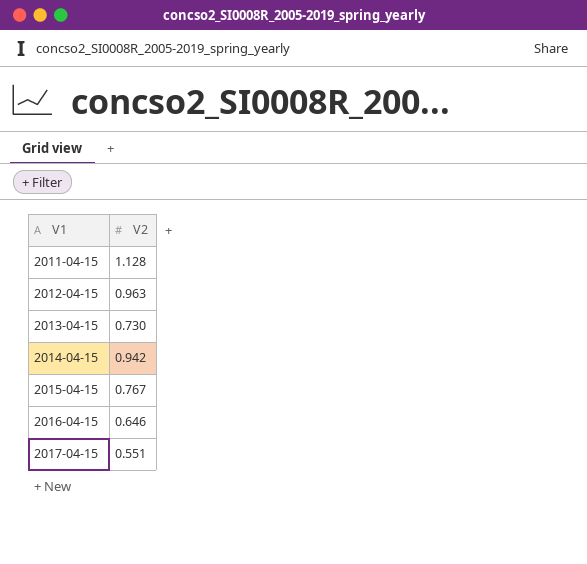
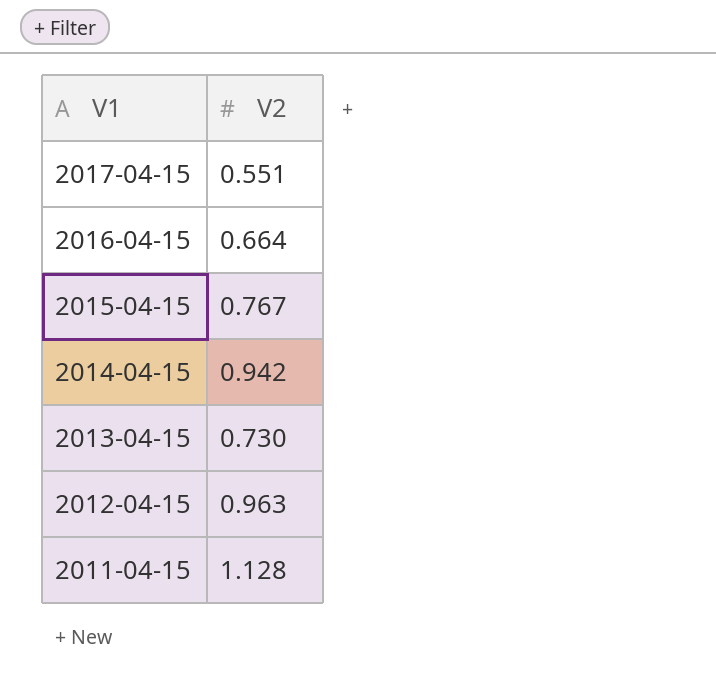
row order: V1 ascending -> V1 descending
2016-04-15 | V2: 0.646 -> 0.664

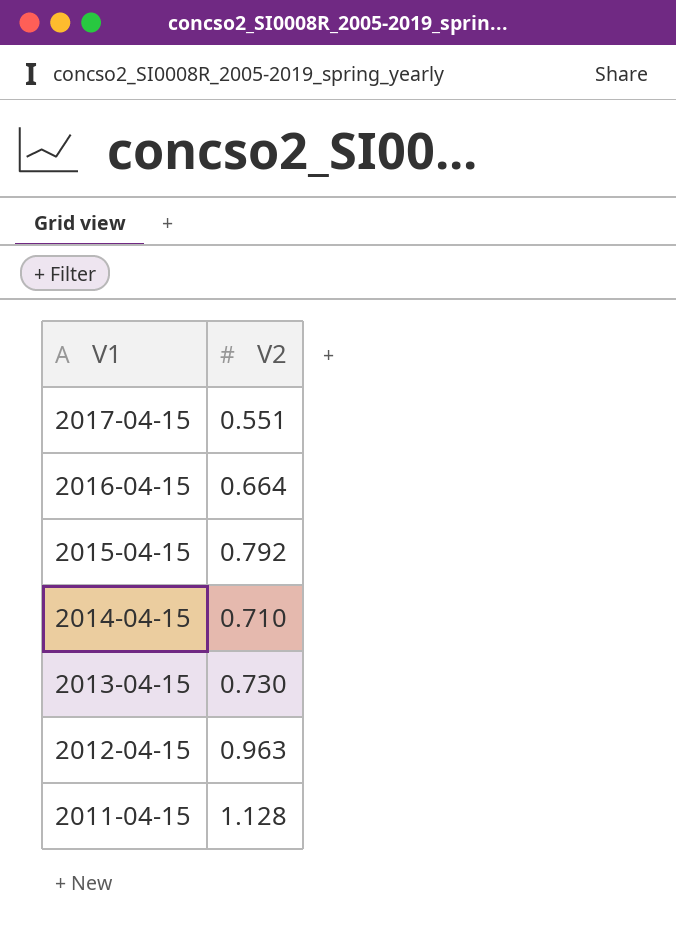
2015-04-15 | V2: 0.767 -> 0.792
2014-04-15 | V2: 0.942 -> 0.710

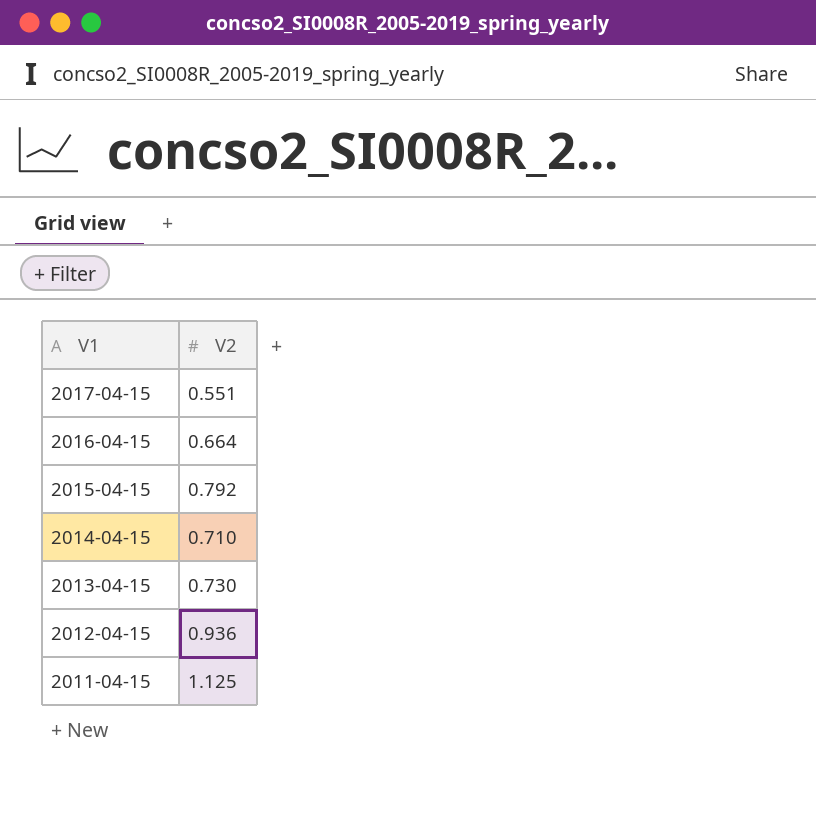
2012-04-15 | V2: 0.963 -> 0.936
2011-04-15 | V2: 1.128 -> 1.125

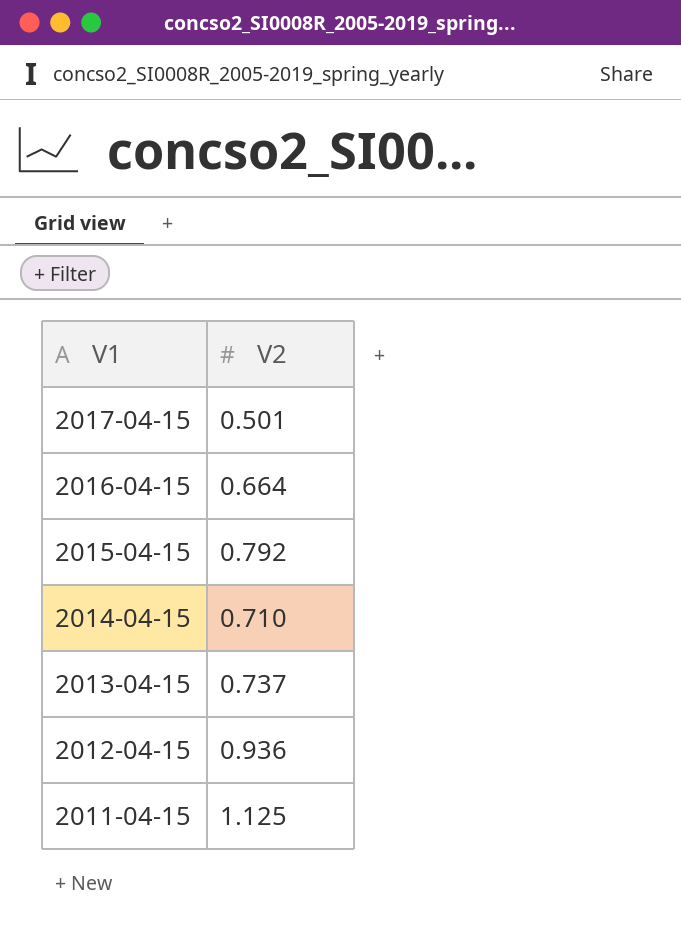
2017-04-15 | V2: 0.551 -> 0.501
2013-04-15 | V2: 0.730 -> 0.737

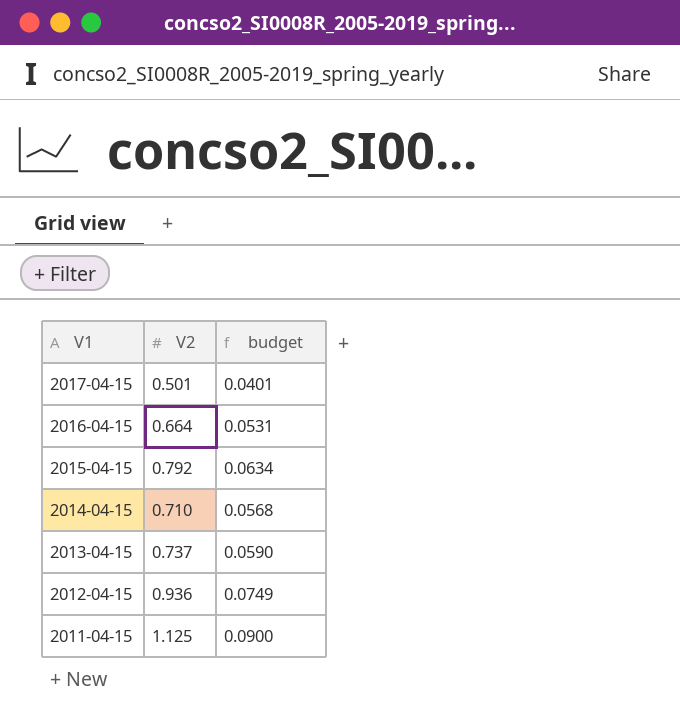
column budget | formula: none -> [V2] * 0.08

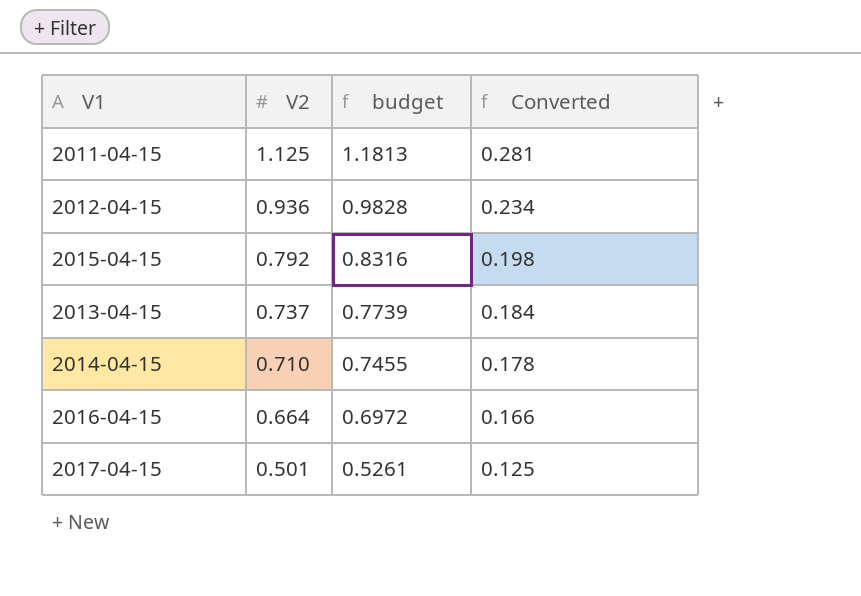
row order: V1 descending -> V2 descending
column budget | formula: [V2] * 0.08 -> [V2] * 1.05
column Converted | formula: none -> [V2] * 0.25

